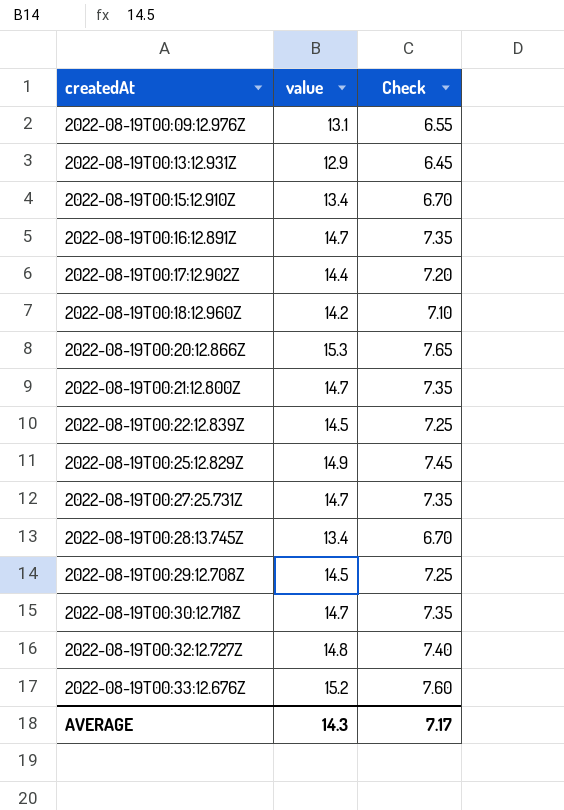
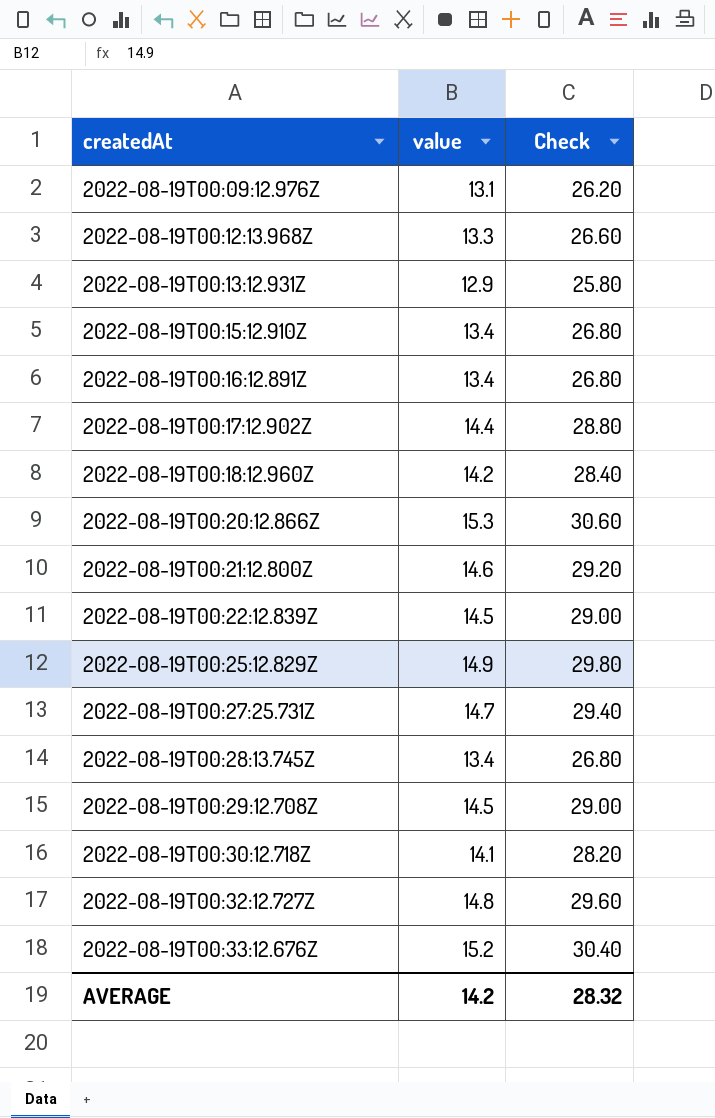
column Check | formula: [value] * 0.5 -> [value] * 2
row 2022-08-19T00:12:13.968Z: none -> 13.3 | 26.60
2022-08-19T00:16:12.891Z | value: 14.7 -> 13.4
2022-08-19T00:21:12.800Z | value: 14.7 -> 14.6
2022-08-19T00:30:12.718Z | value: 14.7 -> 14.1
AVERAGE | value: 14.3 -> 14.2
AVERAGE | Check: 7.17 -> 28.32

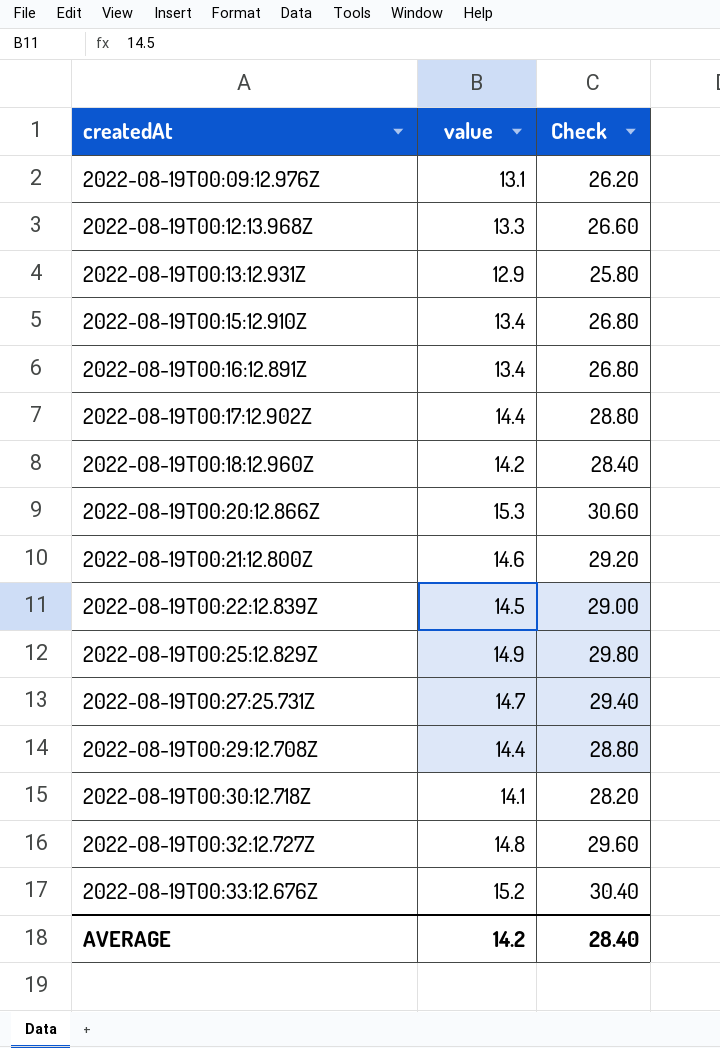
row 2022-08-19T00:28:13.745Z: 13.4 | 26.80 -> none
2022-08-19T00:29:12.708Z | value: 14.5 -> 14.4
2022-08-19T00:29:12.708Z | Check: 29.00 -> 28.80
AVERAGE | Check: 28.32 -> 28.40

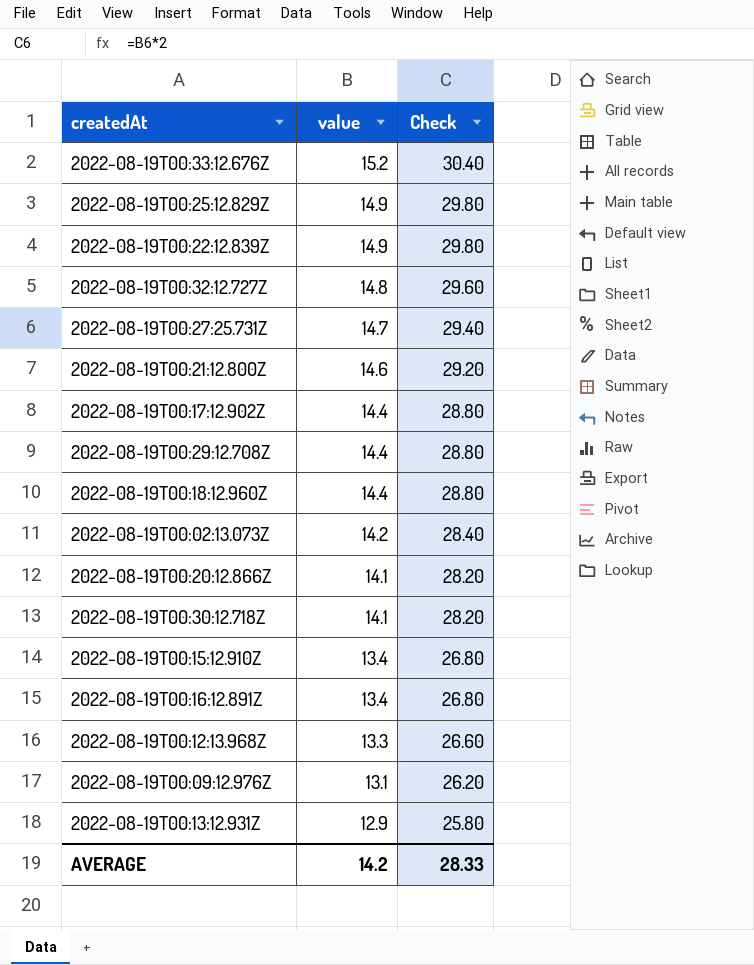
row order: createdAt ascending -> value descending
2022-08-19T00:22:12.839Z | value: 14.5 -> 14.9
2022-08-19T00:22:12.839Z | Check: 29.00 -> 29.80
2022-08-19T00:18:12.960Z | value: 14.2 -> 14.4
2022-08-19T00:18:12.960Z | Check: 28.40 -> 28.80
row 2022-08-19T00:02:13.073Z: none -> 14.2 | 28.40
2022-08-19T00:20:12.866Z | value: 15.3 -> 14.1
2022-08-19T00:20:12.866Z | Check: 30.60 -> 28.20
AVERAGE | Check: 28.40 -> 28.33

